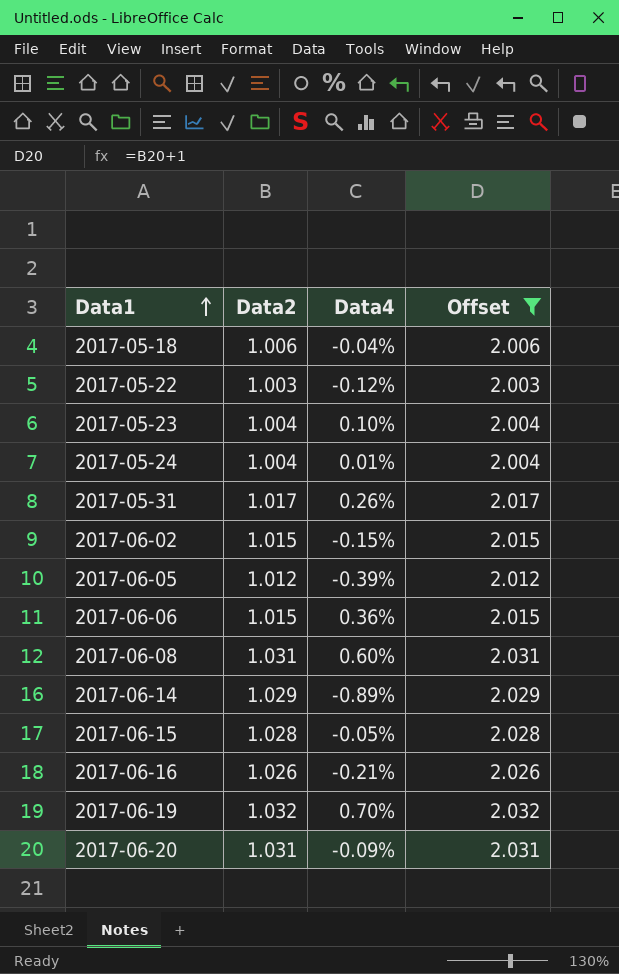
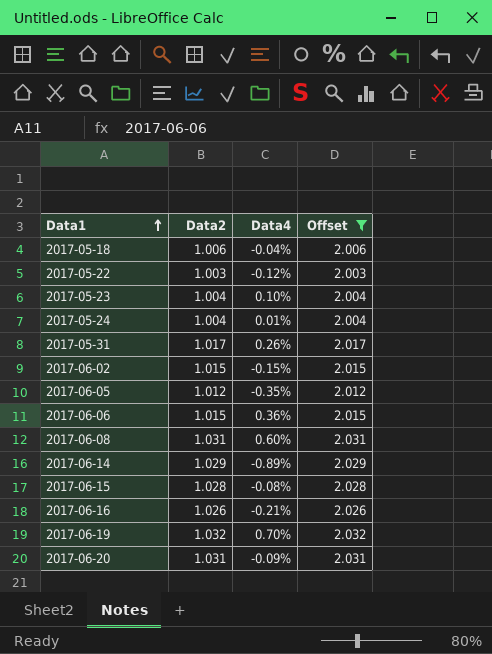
2017-06-05 | Data4: -0.39% -> -0.35%
2017-06-15 | Data4: -0.05% -> -0.08%

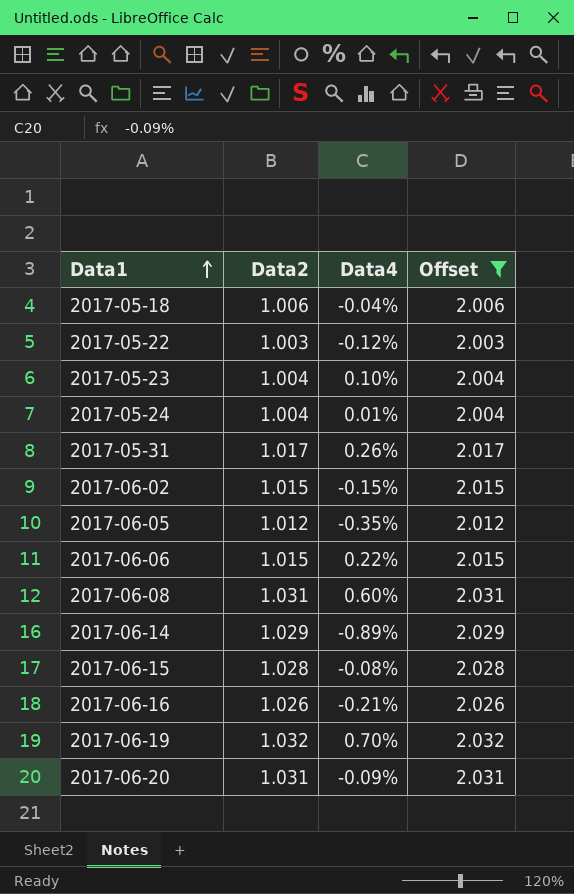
2017-06-06 | Data4: 0.36% -> 0.22%

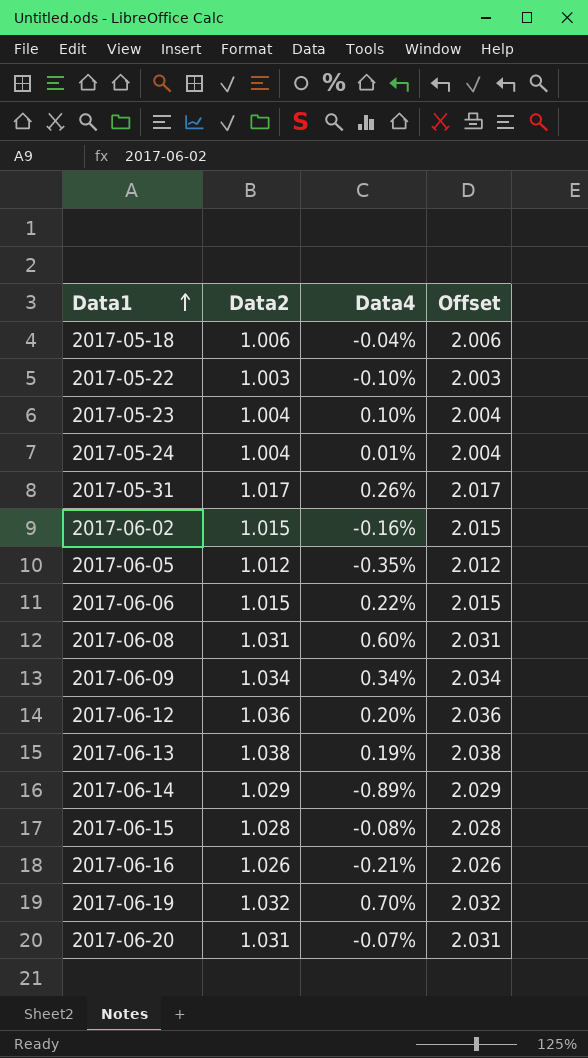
filter: Offset <= 2.032 -> none
2017-05-22 | Data4: -0.12% -> -0.10%
2017-06-02 | Data4: -0.15% -> -0.16%
2017-06-20 | Data4: -0.09% -> -0.07%

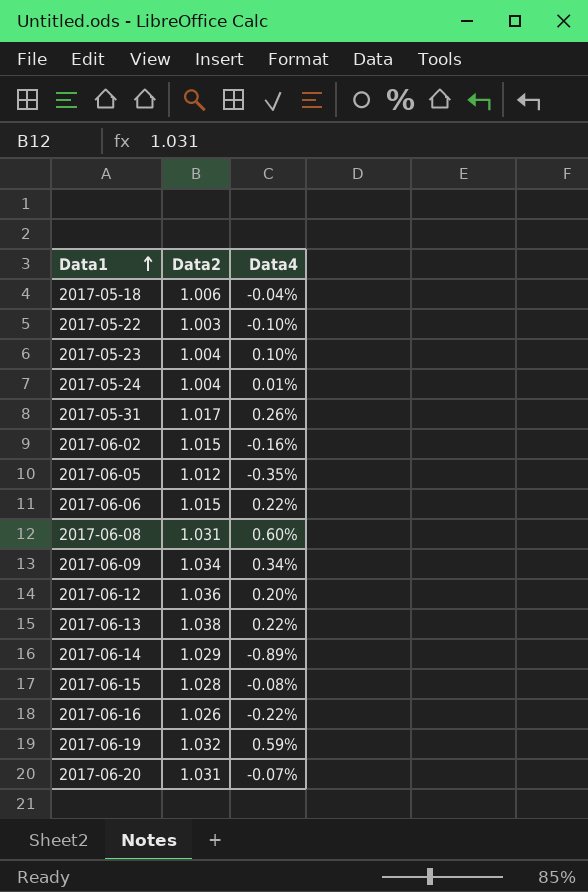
column Offset | formula: [Data2] + 1 -> none
2017-06-13 | Data4: 0.19% -> 0.22%
2017-06-16 | Data4: -0.21% -> -0.22%
2017-06-19 | Data4: 0.70% -> 0.59%

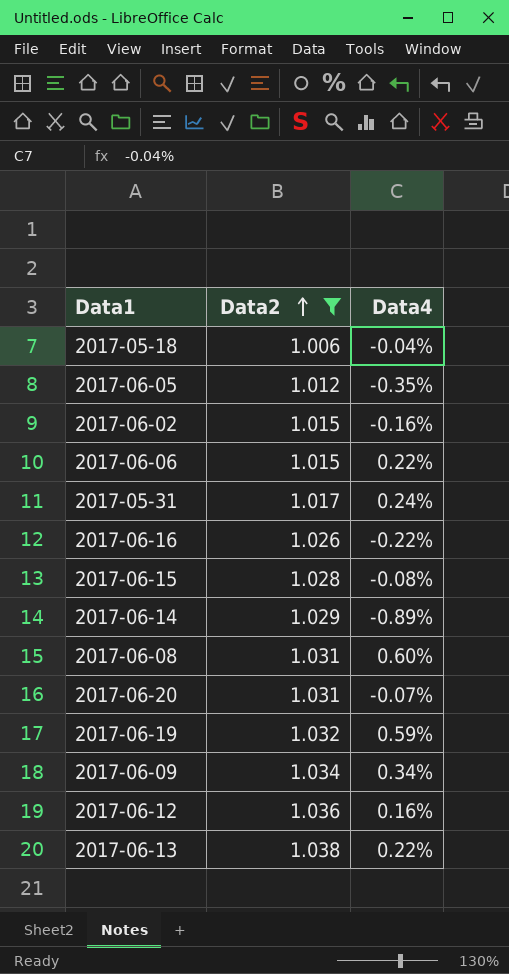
filter: none -> Data2 >= 1.006
row order: Data1 ascending -> Data2 ascending
2017-05-31 | Data4: 0.26% -> 0.24%
2017-06-12 | Data4: 0.20% -> 0.16%

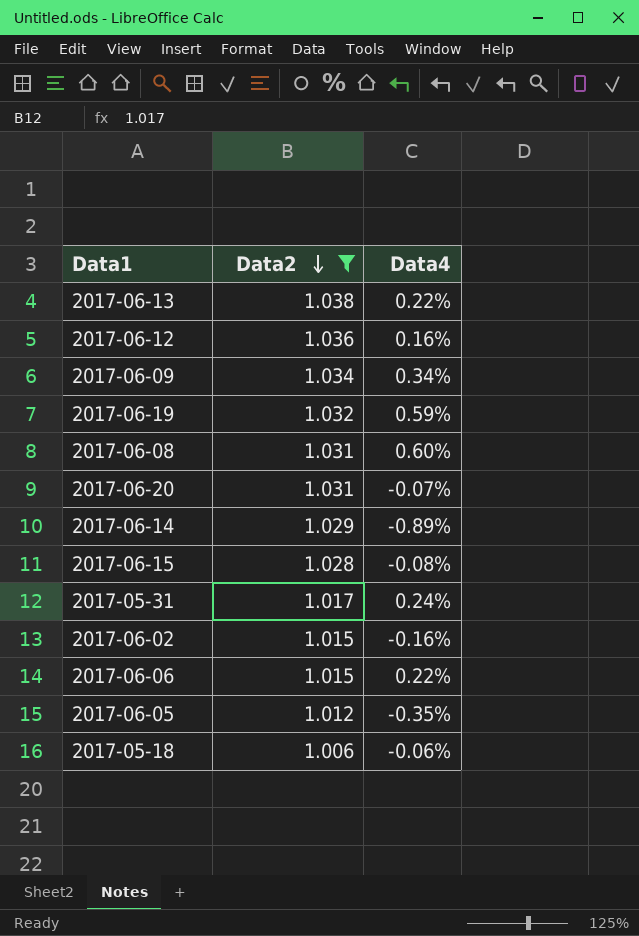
row order: Data2 ascending -> Data2 descending
row 2017-06-16: 1.026 | -0.22% -> none
2017-05-18 | Data4: -0.04% -> -0.06%

